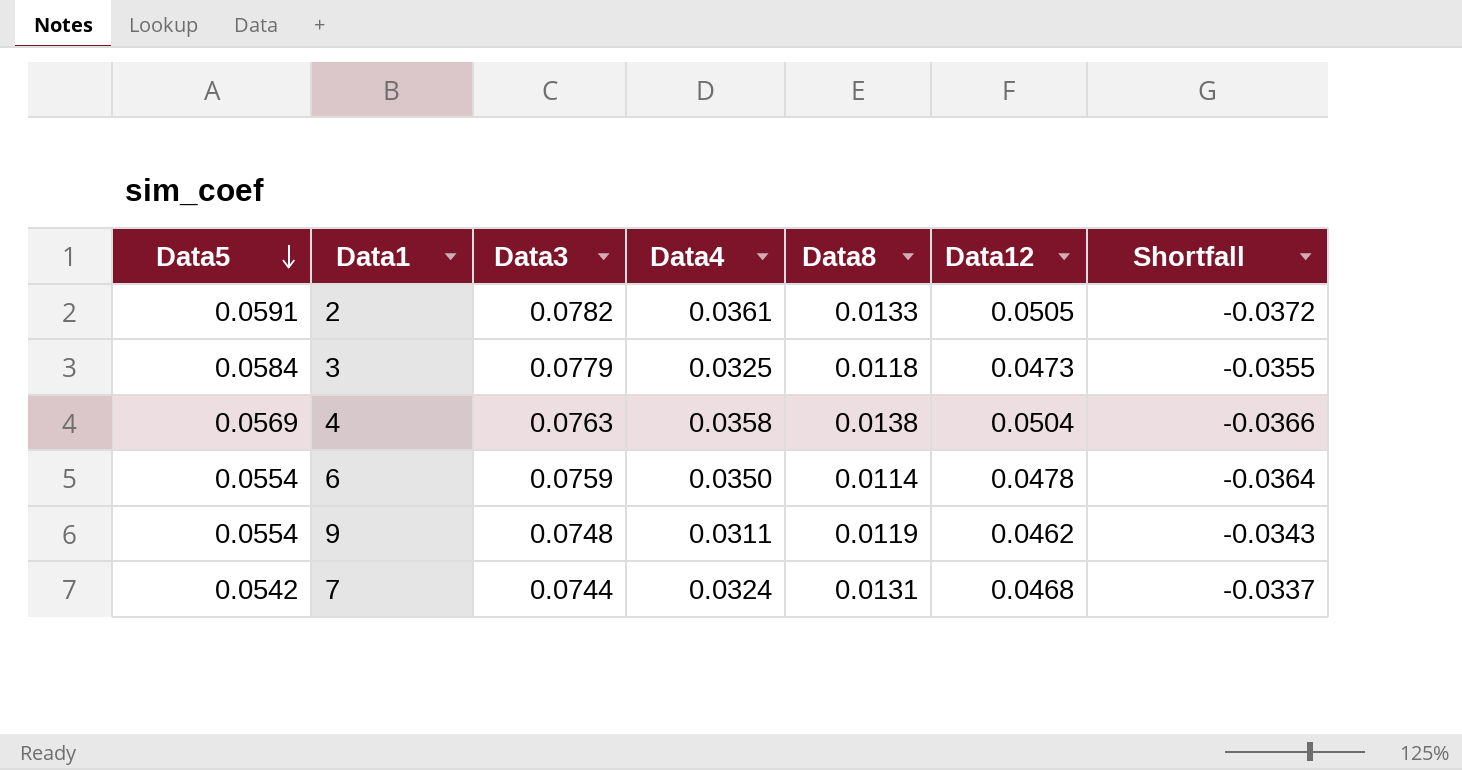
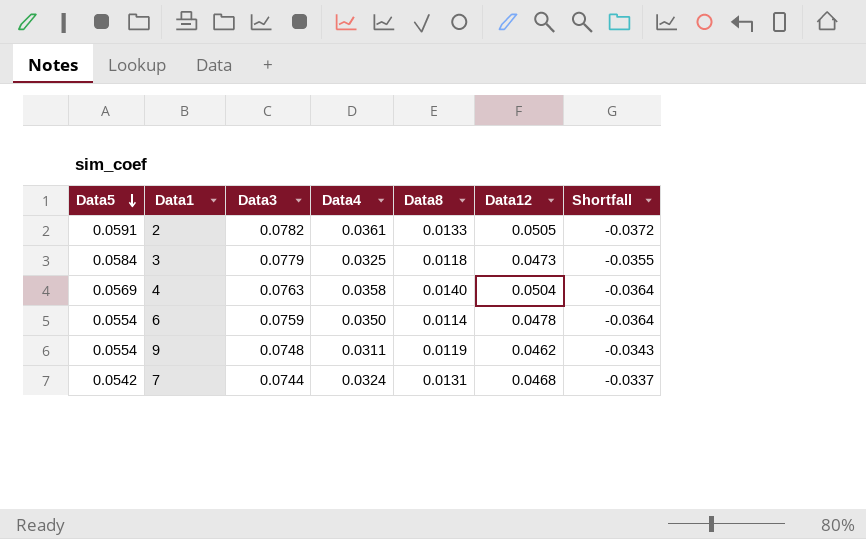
4 | Data8: 0.0138 -> 0.0140
4 | Shortfall: -0.0366 -> -0.0364

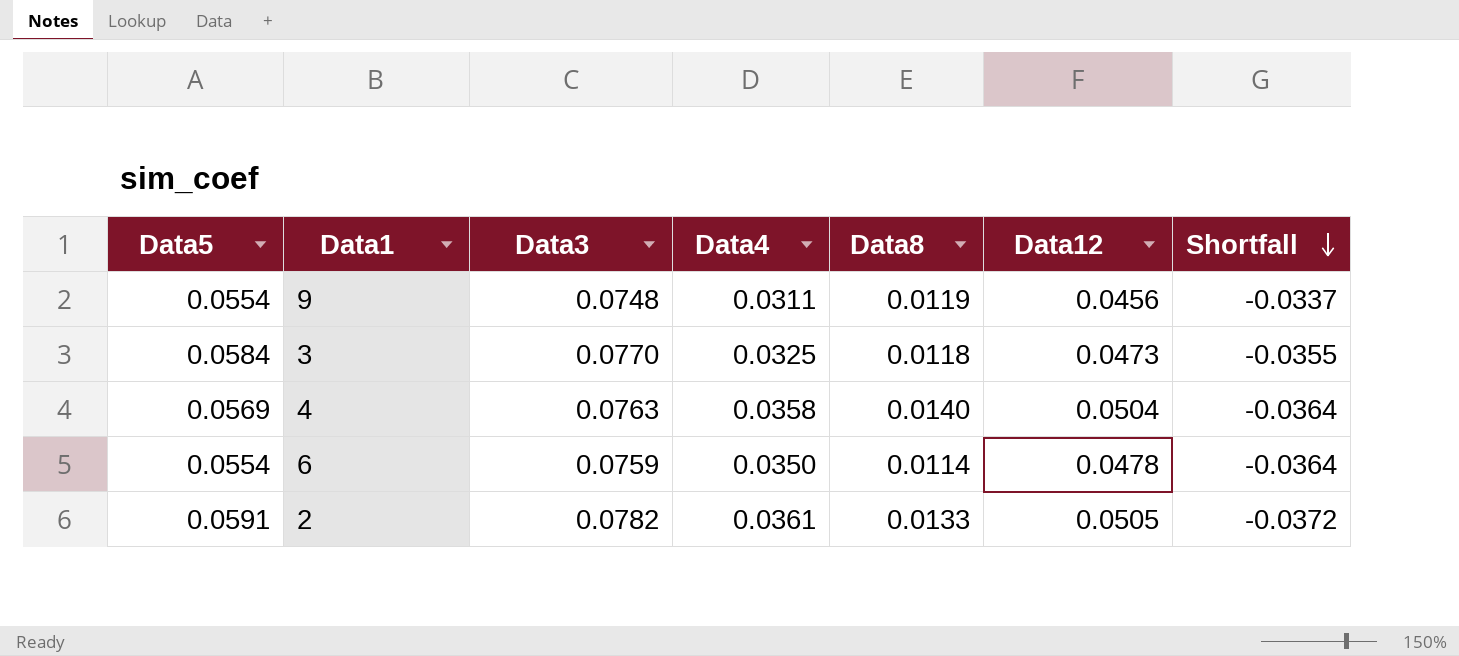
row order: Data5 descending -> Shortfall descending
row 7: 0.0542 | 0.0744 | 0.0324 | 0.0131 | 0.0468 | -0.0337 -> none
9 | Data12: 0.0462 -> 0.0456
9 | Shortfall: -0.0343 -> -0.0337
3 | Data3: 0.0779 -> 0.0770

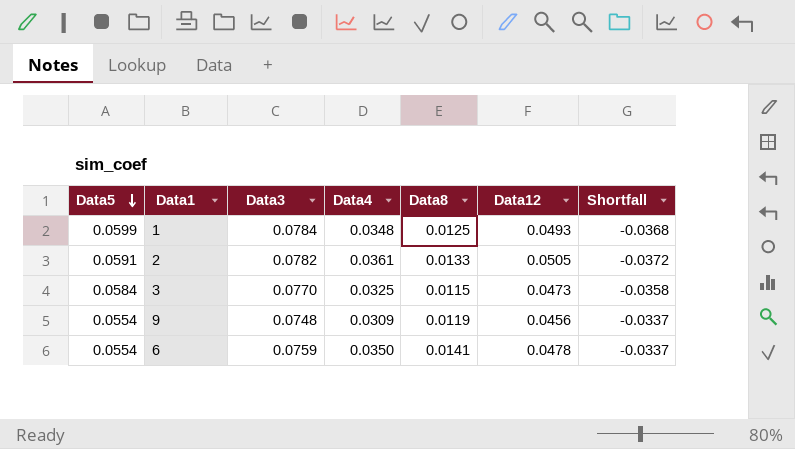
row order: Shortfall descending -> Data5 descending
row 4: 0.0569 | 0.0763 | 0.0358 | 0.0140 | 0.0504 | -0.0364 -> none
row 1: none -> 0.0599 | 0.0784 | 0.0348 | 0.0125 | 0.0493 | -0.0368
3 | Data8: 0.0118 -> 0.0115
3 | Shortfall: -0.0355 -> -0.0358
9 | Data4: 0.0311 -> 0.0309
6 | Data8: 0.0114 -> 0.0141
6 | Shortfall: -0.0364 -> -0.0337

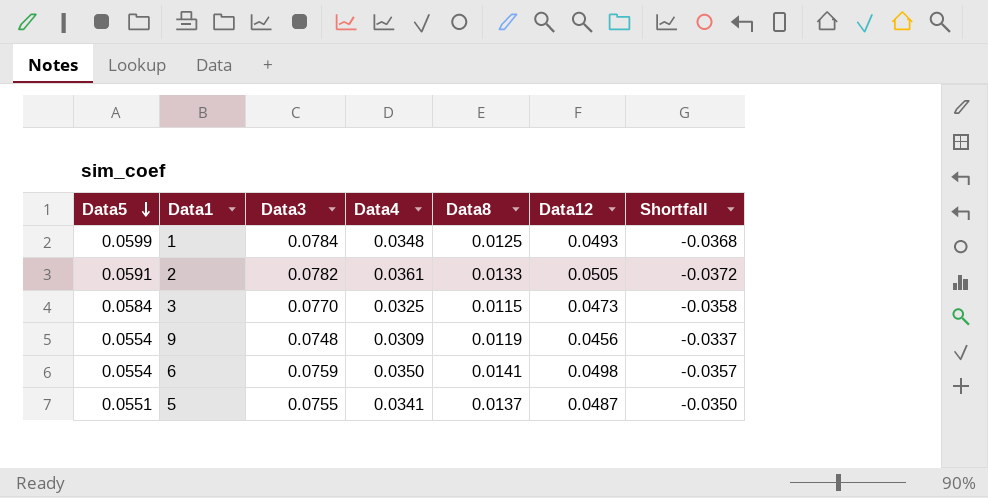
6 | Data12: 0.0478 -> 0.0498
6 | Shortfall: -0.0337 -> -0.0357
row 5: none -> 0.0551 | 0.0755 | 0.0341 | 0.0137 | 0.0487 | -0.0350

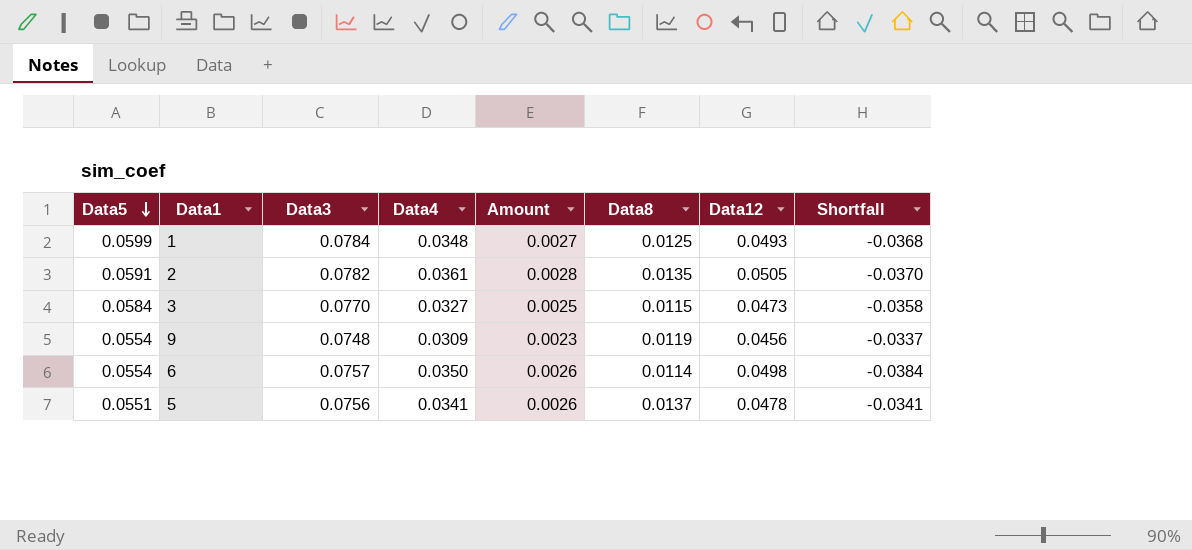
column Amount | formula: none -> [Data3] * [Data4]
2 | Data8: 0.0133 -> 0.0135
2 | Shortfall: -0.0372 -> -0.0370
3 | Data4: 0.0325 -> 0.0327
6 | Data3: 0.0759 -> 0.0757
6 | Data8: 0.0141 -> 0.0114
6 | Shortfall: -0.0357 -> -0.0384
5 | Data3: 0.0755 -> 0.0756
5 | Data12: 0.0487 -> 0.0478
5 | Shortfall: -0.0350 -> -0.0341

